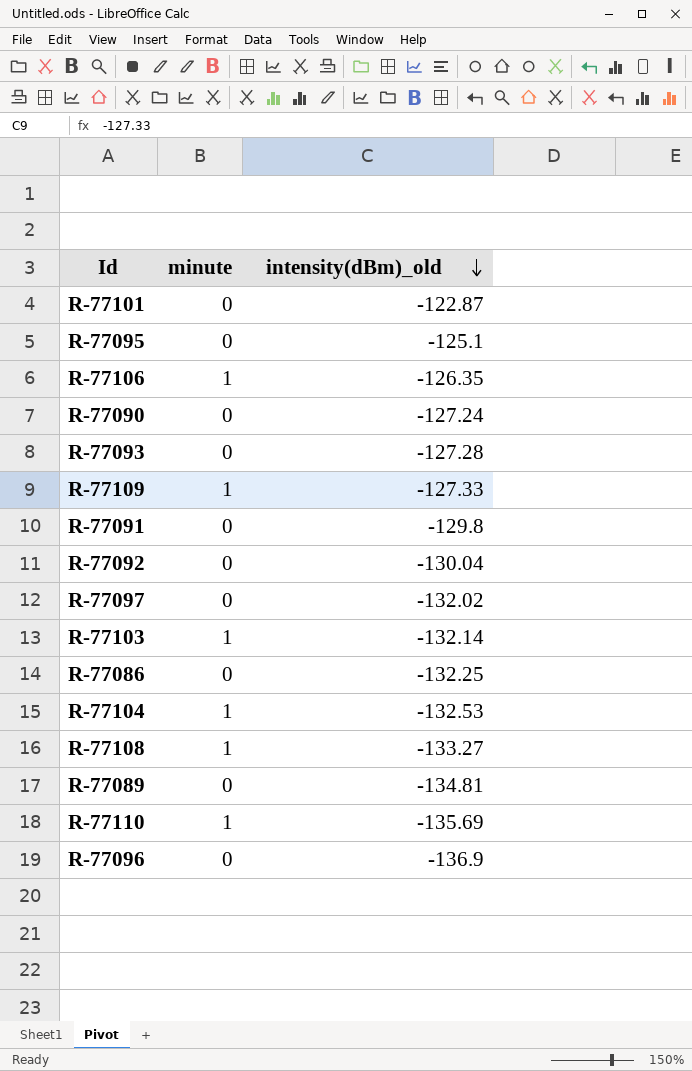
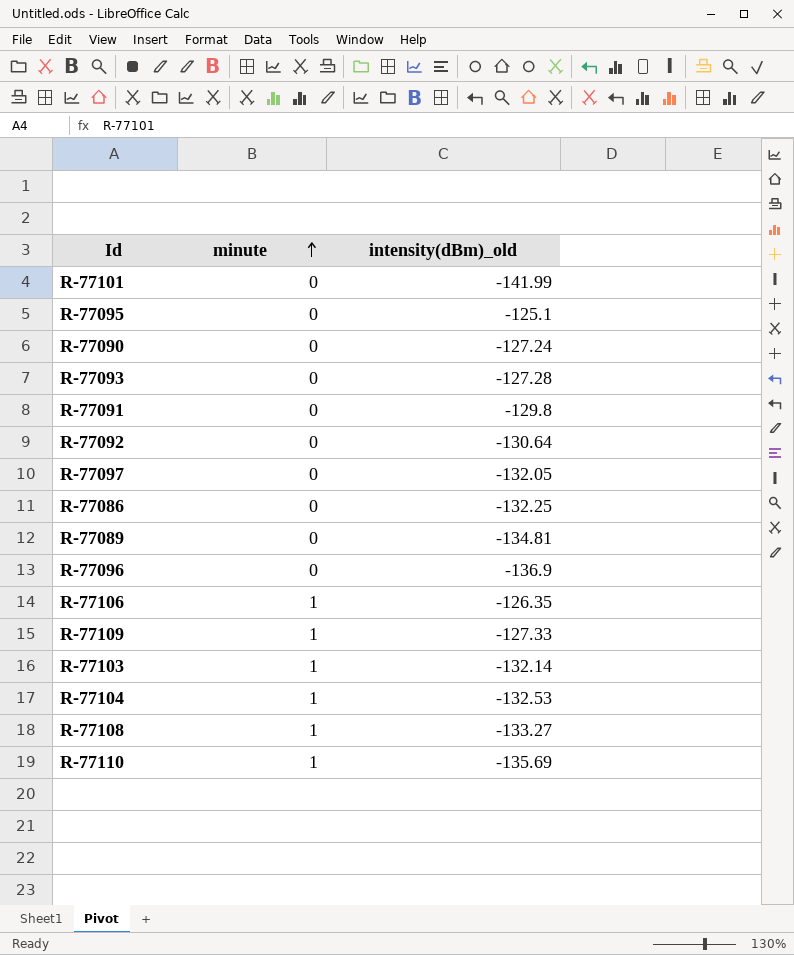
row order: intensity(dBm)_old descending -> minute ascending
R-77101 | intensity(dBm)_old: -122.87 -> -141.99
R-77092 | intensity(dBm)_old: -130.04 -> -130.64
R-77097 | intensity(dBm)_old: -132.02 -> -132.05

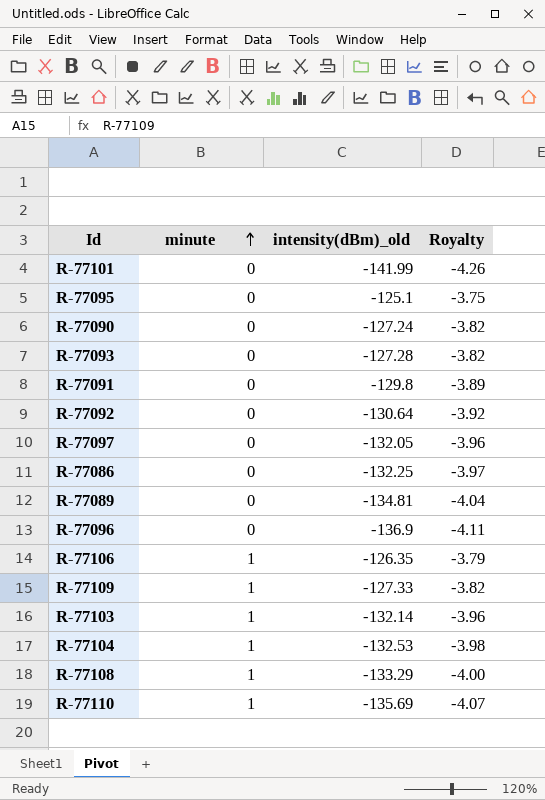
column Royalty | formula: none -> [intensity(dBm)_old] * 0.03
R-77108 | intensity(dBm)_old: -133.27 -> -133.29

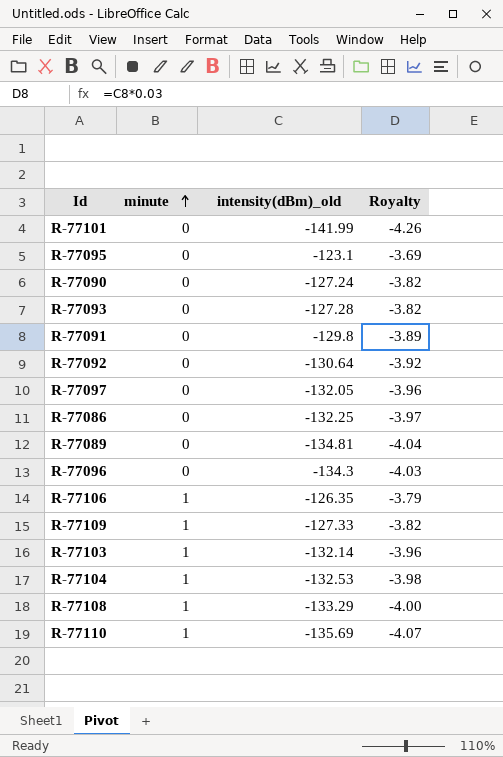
R-77095 | intensity(dBm)_old: -125.1 -> -123.1
R-77095 | Royalty: -3.75 -> -3.69
R-77096 | intensity(dBm)_old: -136.9 -> -134.3
R-77096 | Royalty: -4.11 -> -4.03

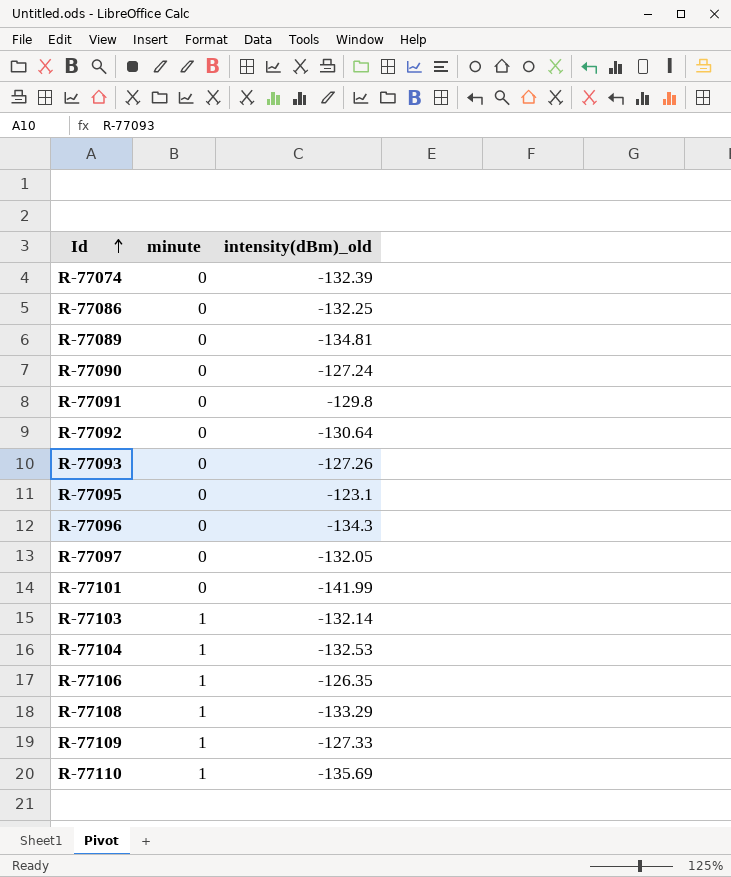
row order: minute ascending -> Id ascending
column Royalty | formula: [intensity(dBm)_old] * 0.03 -> none
row R-77074: none -> 0 | -132.39
R-77093 | intensity(dBm)_old: -127.28 -> -127.26

